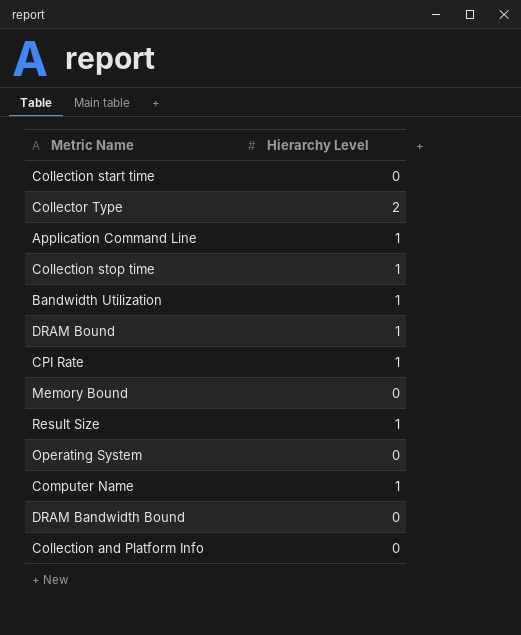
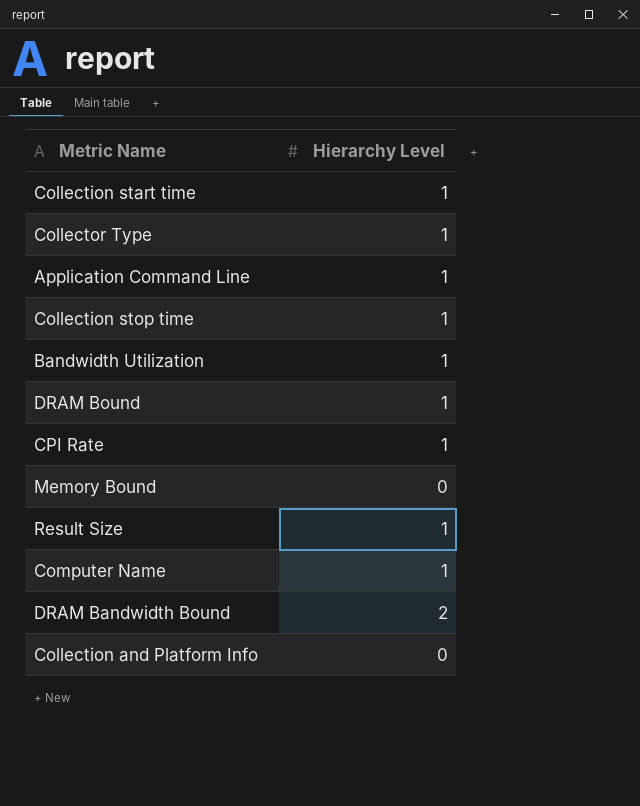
row Operating System: 0 -> none
Collection start time | Hierarchy Level: 0 -> 1
Collector Type | Hierarchy Level: 2 -> 1
DRAM Bandwidth Bound | Hierarchy Level: 0 -> 2

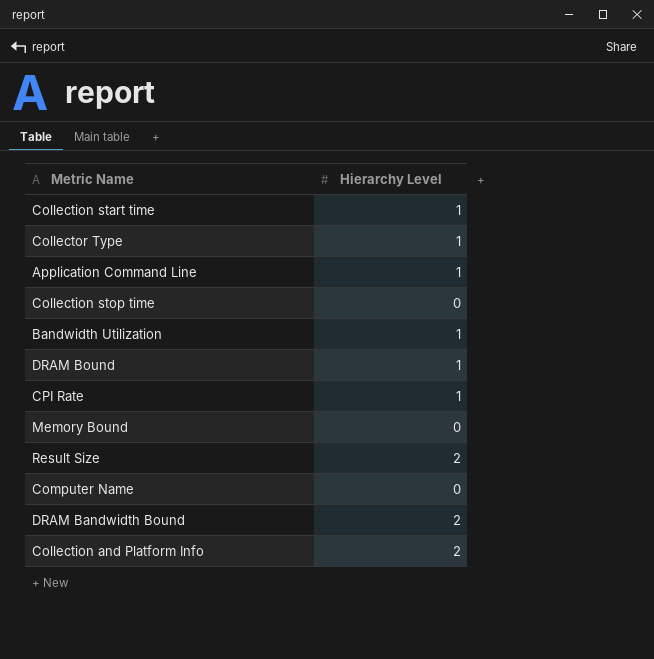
Collection stop time | Hierarchy Level: 1 -> 0
Result Size | Hierarchy Level: 1 -> 2
Computer Name | Hierarchy Level: 1 -> 0
Collection and Platform Info | Hierarchy Level: 0 -> 2

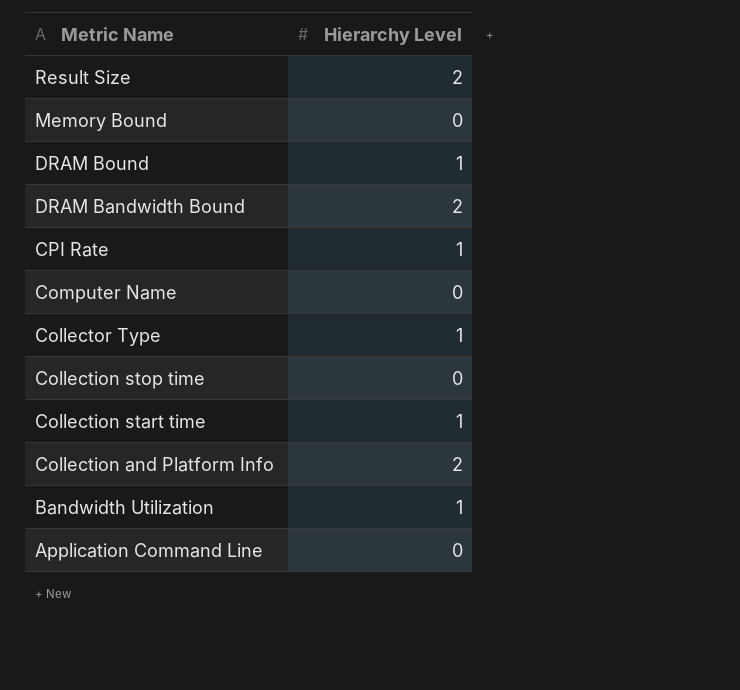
row order: none -> Metric Name descending
Application Command Line | Hierarchy Level: 1 -> 0

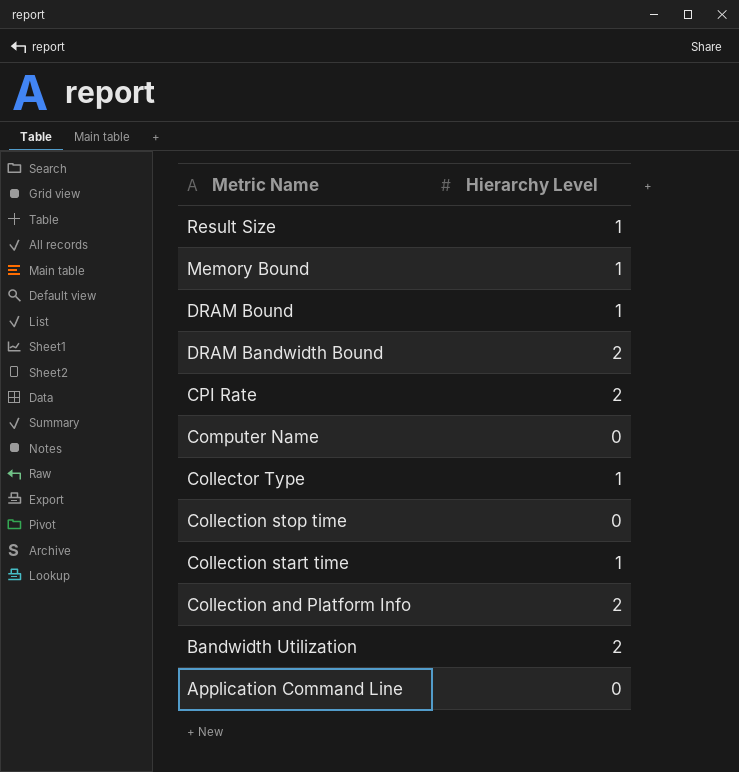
Result Size | Hierarchy Level: 2 -> 1
Memory Bound | Hierarchy Level: 0 -> 1
CPI Rate | Hierarchy Level: 1 -> 2
Bandwidth Utilization | Hierarchy Level: 1 -> 2

